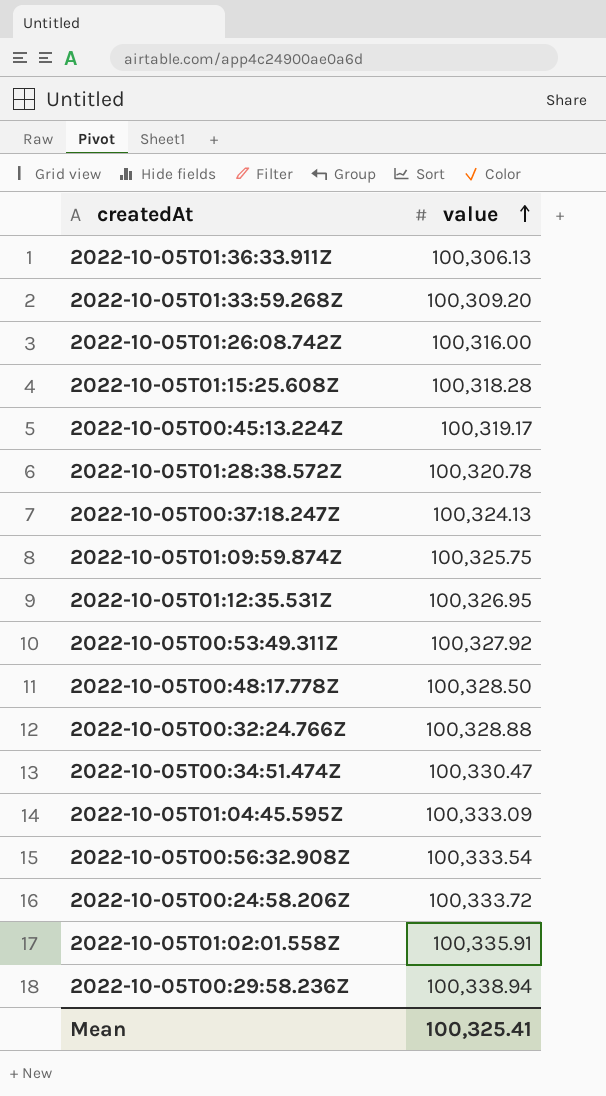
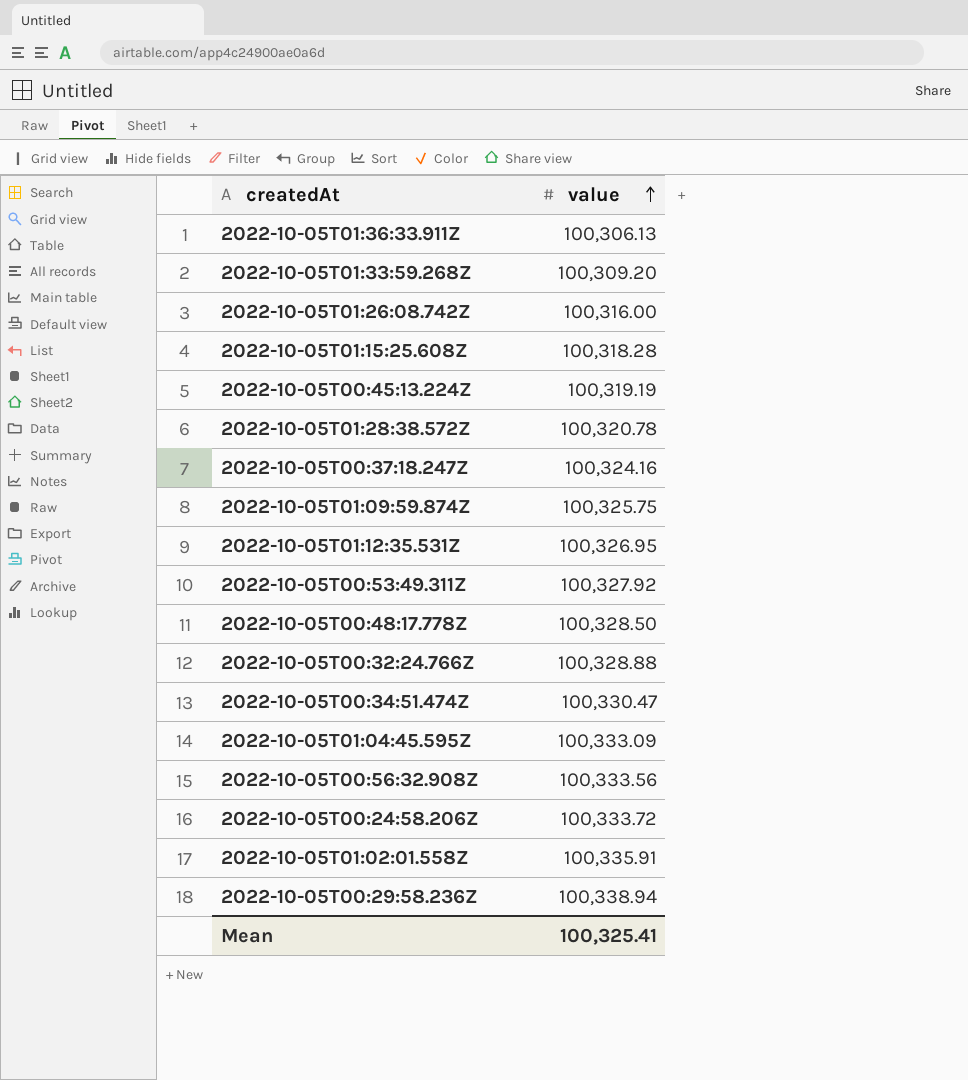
2022-10-05T00:45:13.224Z | value: 100,319.17 -> 100,319.19
2022-10-05T00:37:18.247Z | value: 100,324.13 -> 100,324.16
2022-10-05T00:56:32.908Z | value: 100,333.54 -> 100,333.56

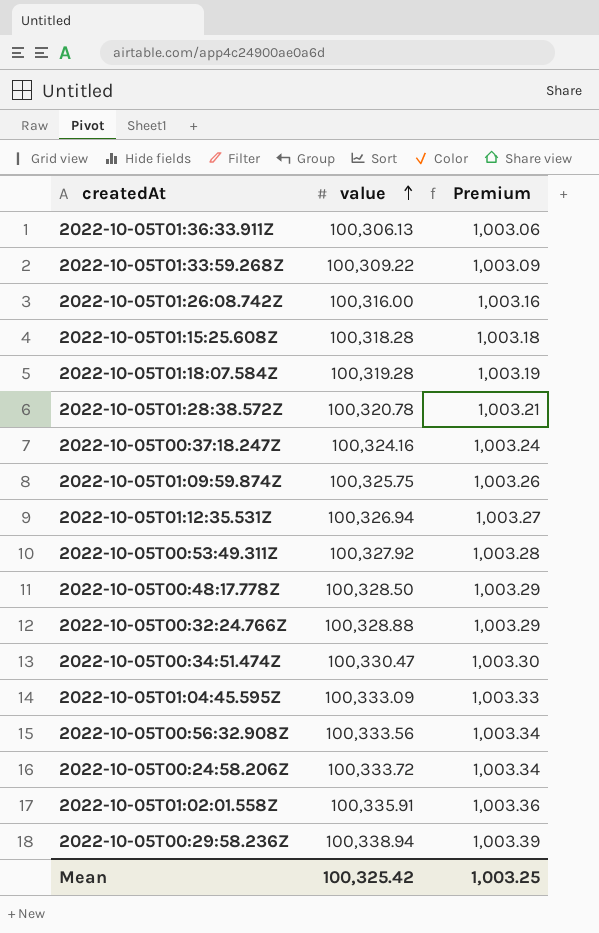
column Premium | formula: none -> [value] * 0.01
row 2022-10-05T00:45:13.224Z: 100,319.19 -> none
2022-10-05T01:33:59.268Z | value: 100,309.20 -> 100,309.22
row 2022-10-05T01:18:07.584Z: none -> 100,319.28 | 1,003.19
2022-10-05T01:12:35.531Z | value: 100,326.95 -> 100,326.94
Mean | value: 100,325.41 -> 100,325.42

